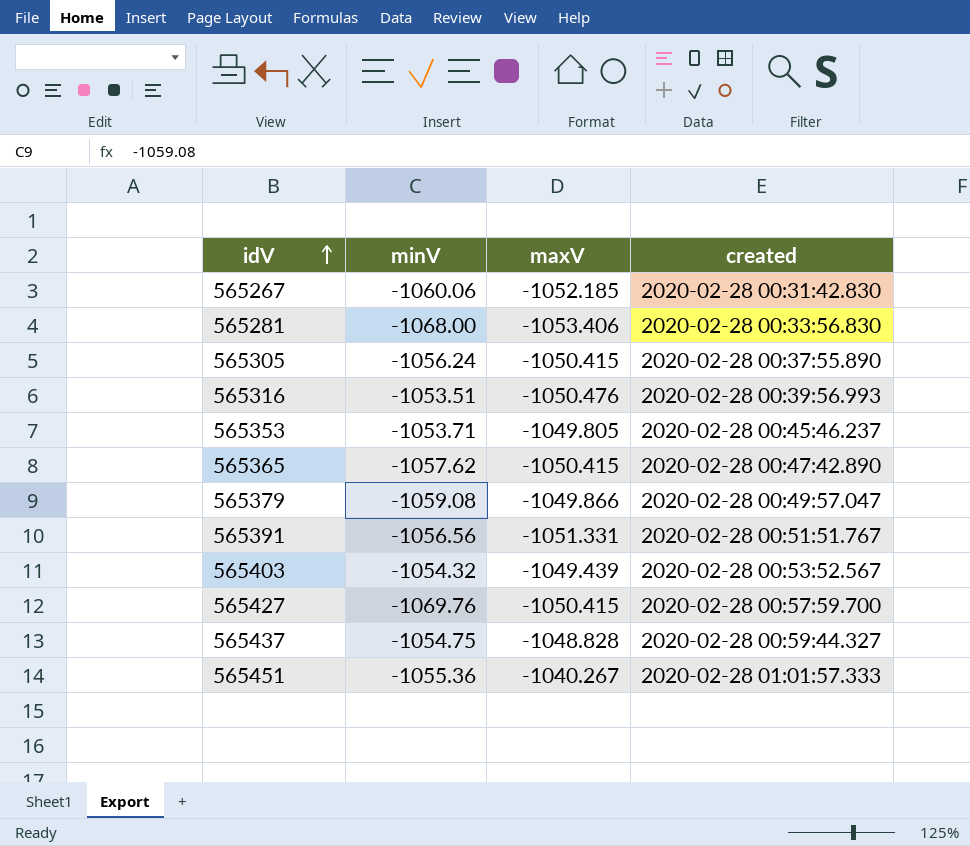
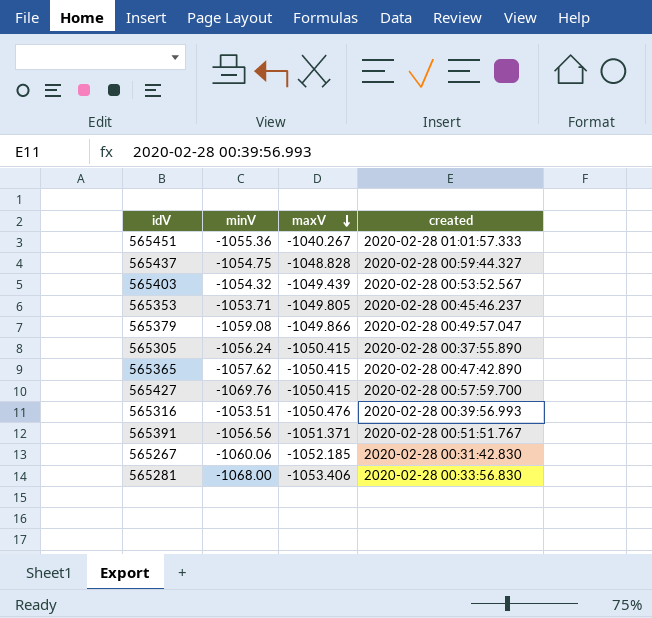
row order: idV ascending -> maxV descending
565391 | maxV: -1051.331 -> -1051.371

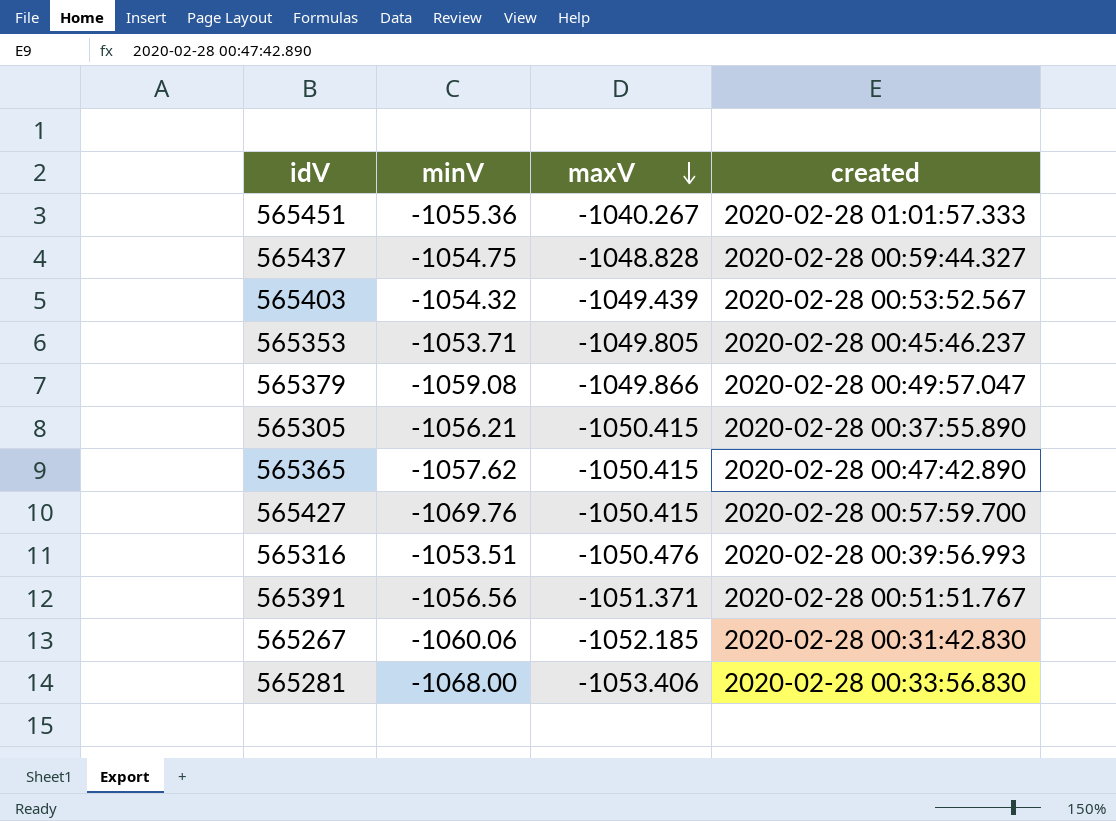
565305 | minV: -1056.24 -> -1056.21

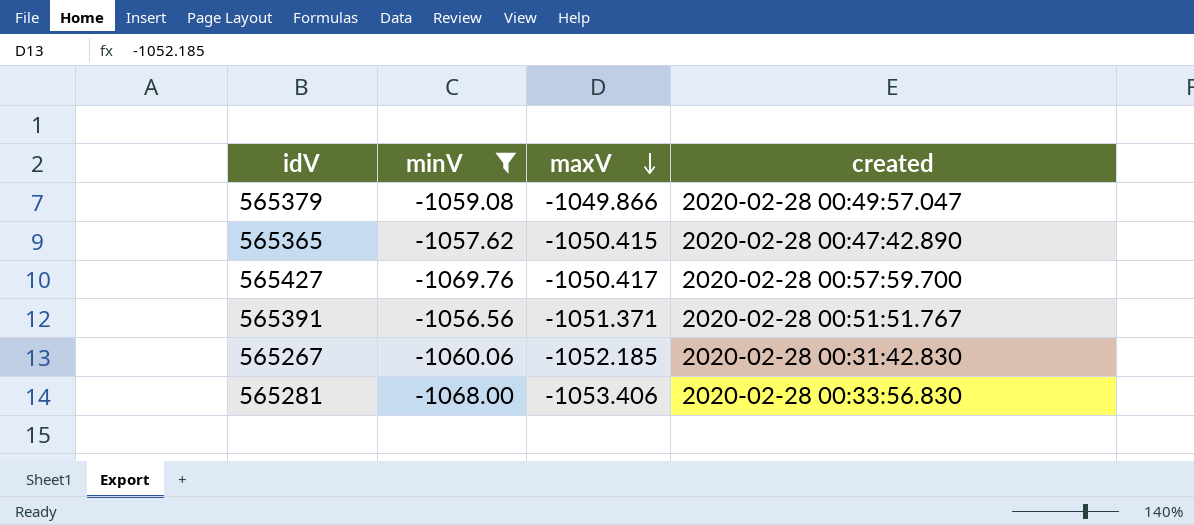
filter: none -> minV <= -1056.56
565427 | maxV: -1050.415 -> -1050.417

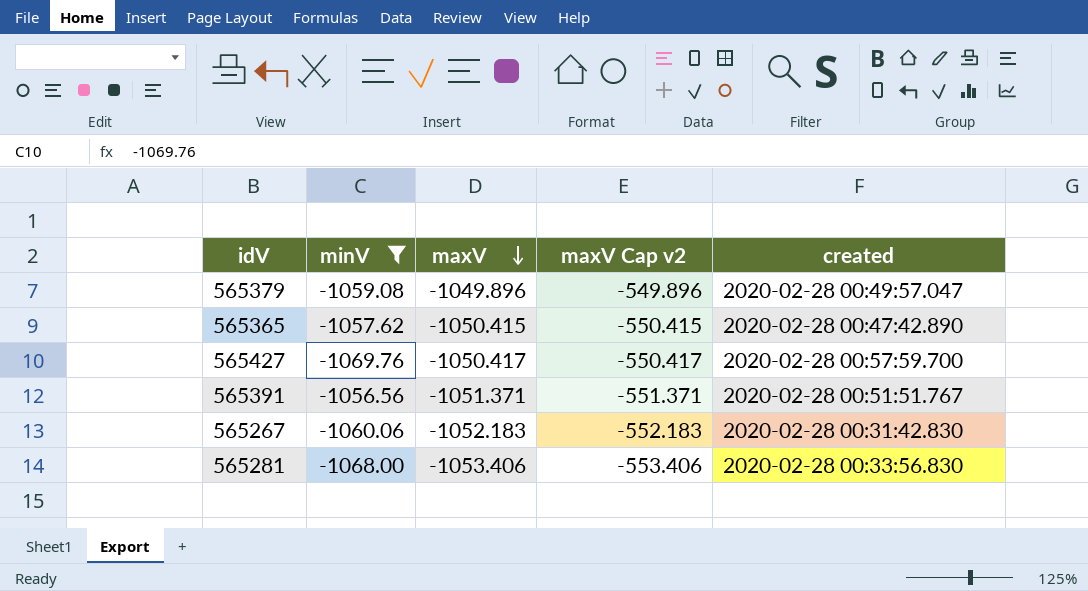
column maxV Cap v2 | formula: none -> [maxV] + 500
565379 | maxV: -1049.866 -> -1049.896
565267 | maxV: -1052.185 -> -1052.183

